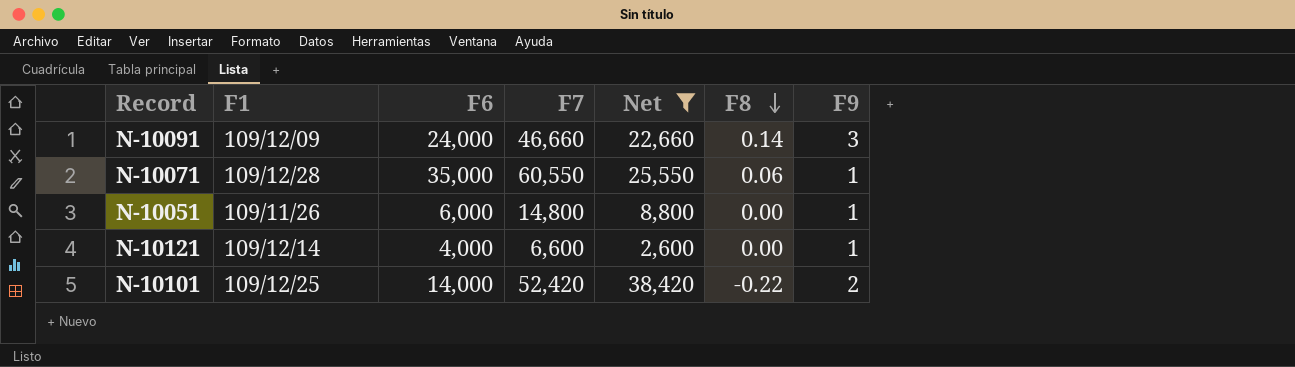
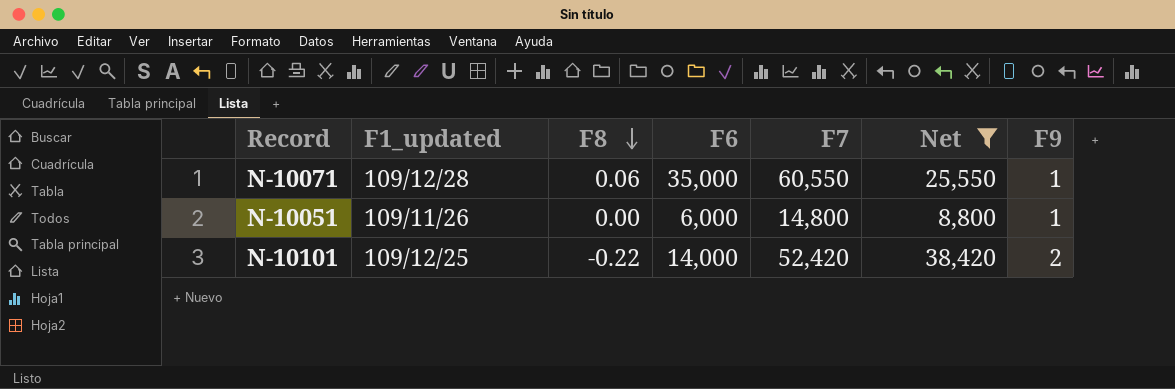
column name: F1 -> F1_updated
column F8 | position: 6 -> 3
row N-10091: 109/12/09 | 24,000 | 46,660 | 22,660 | 0.14 | 3 -> none
row N-10121: 109/12/14 | 4,000 | 6,600 | 2,600 | 0.00 | 1 -> none

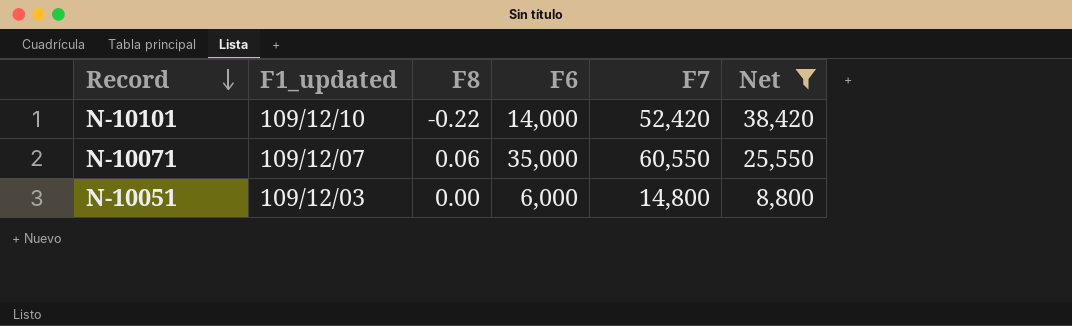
row order: F8 descending -> Record descending
column F9 | position: 7 -> none
N-10101 | F1_updated: 109/12/25 -> 109/12/10
N-10071 | F1_updated: 109/12/28 -> 109/12/07
N-10051 | F1_updated: 109/11/26 -> 109/12/03

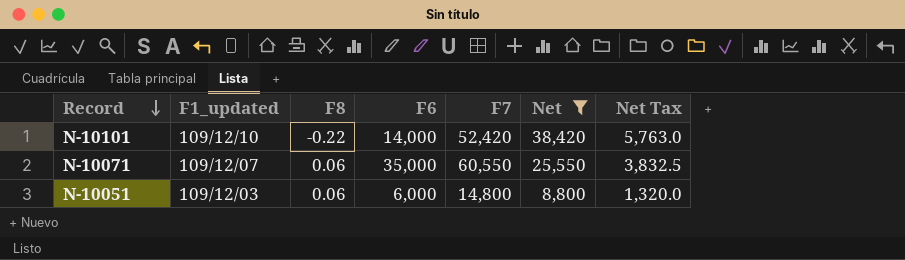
column Net Tax | formula: none -> [Net] * 0.15
N-10051 | F8: 0.00 -> 0.06

